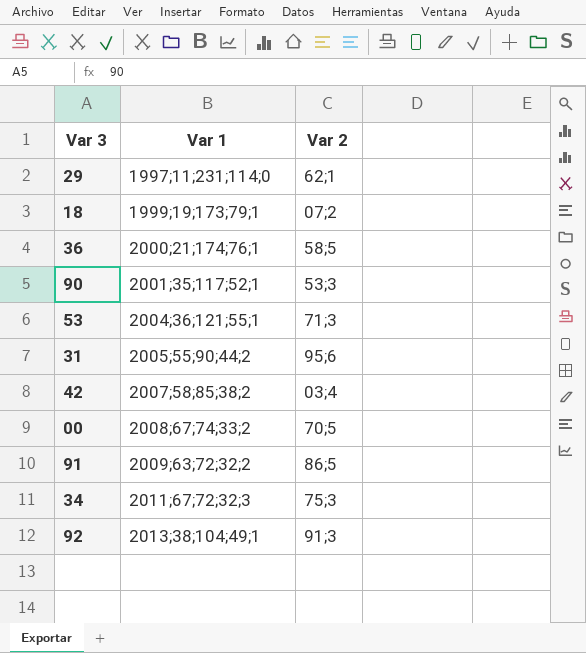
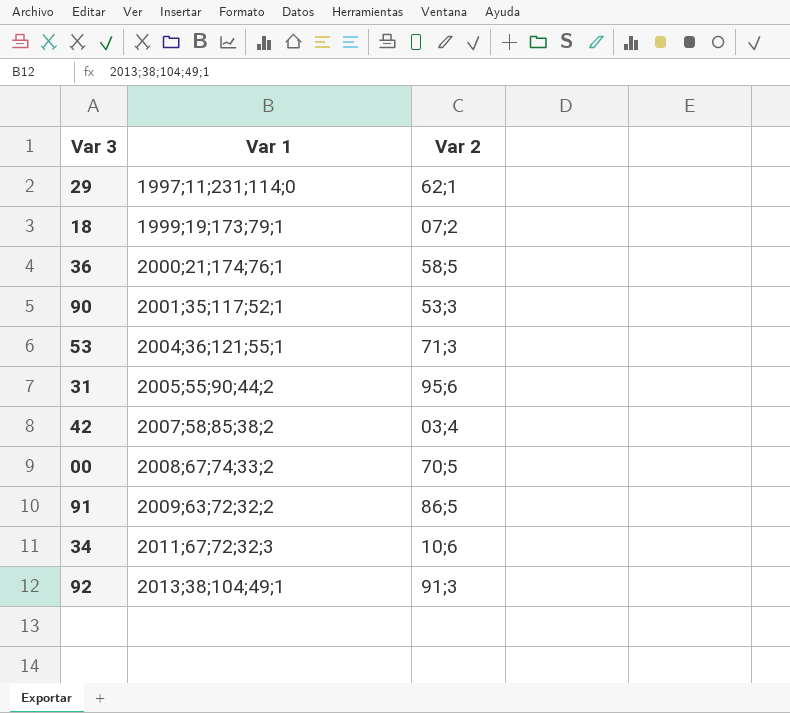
34 | Var 2: 75;3 -> 10;6

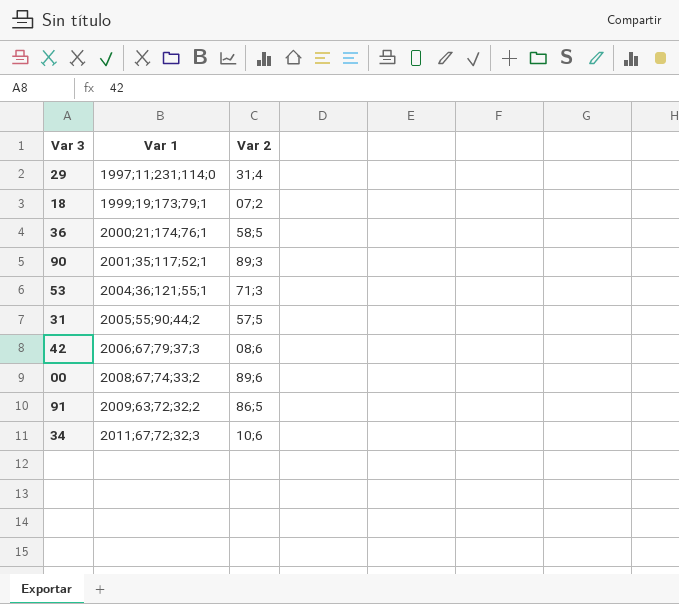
row 92: 2013;38;104;49;1 | 91;3 -> none
29 | Var 2: 62;1 -> 31;4
90 | Var 2: 53;3 -> 89;3
31 | Var 2: 95;6 -> 57;5
42 | Var 1: 2007;58;85;38;2 -> 2006;67;79;37;3
42 | Var 2: 03;4 -> 08;6
00 | Var 2: 70;5 -> 89;6

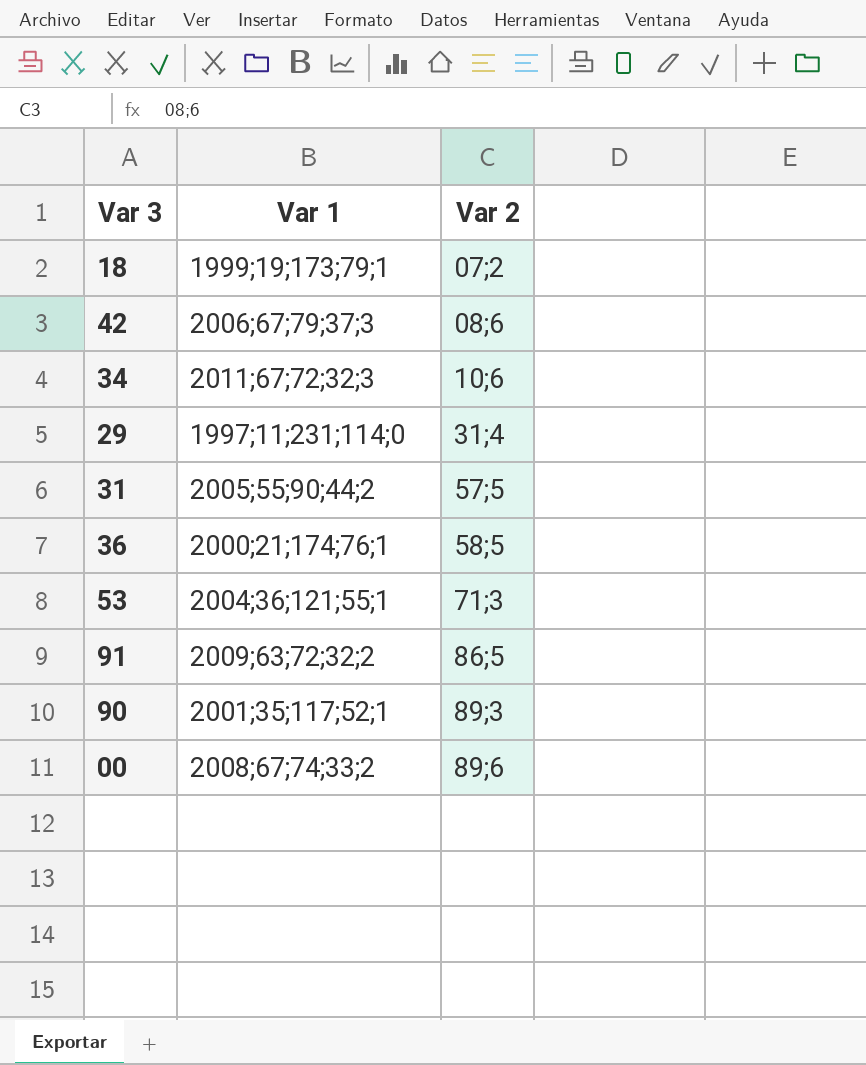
row order: Var 1 ascending -> Var 2 ascending

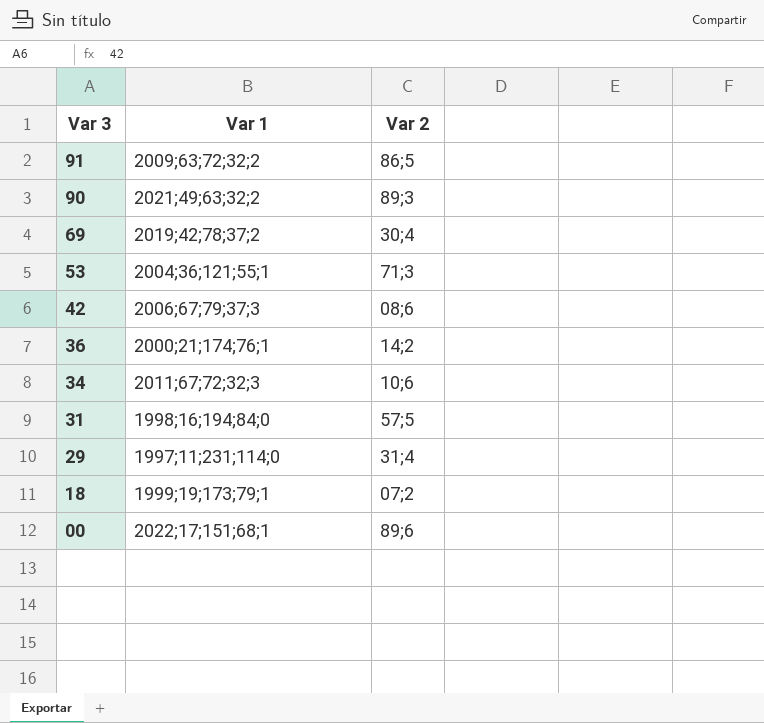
row order: Var 2 ascending -> Var 3 descending
90 | Var 1: 2001;35;117;52;1 -> 2021;49;63;32;2
row 69: none -> 2019;42;78;37;2 | 30;4
36 | Var 2: 58;5 -> 14;2
31 | Var 1: 2005;55;90;44;2 -> 1998;16;194;84;0
00 | Var 1: 2008;67;74;33;2 -> 2022;17;151;68;1

